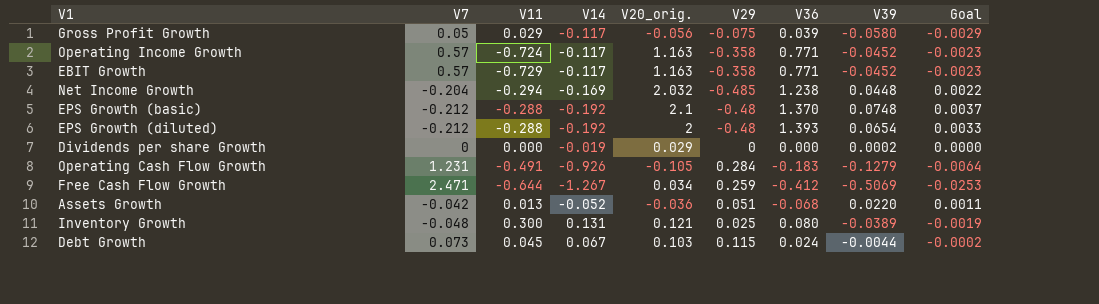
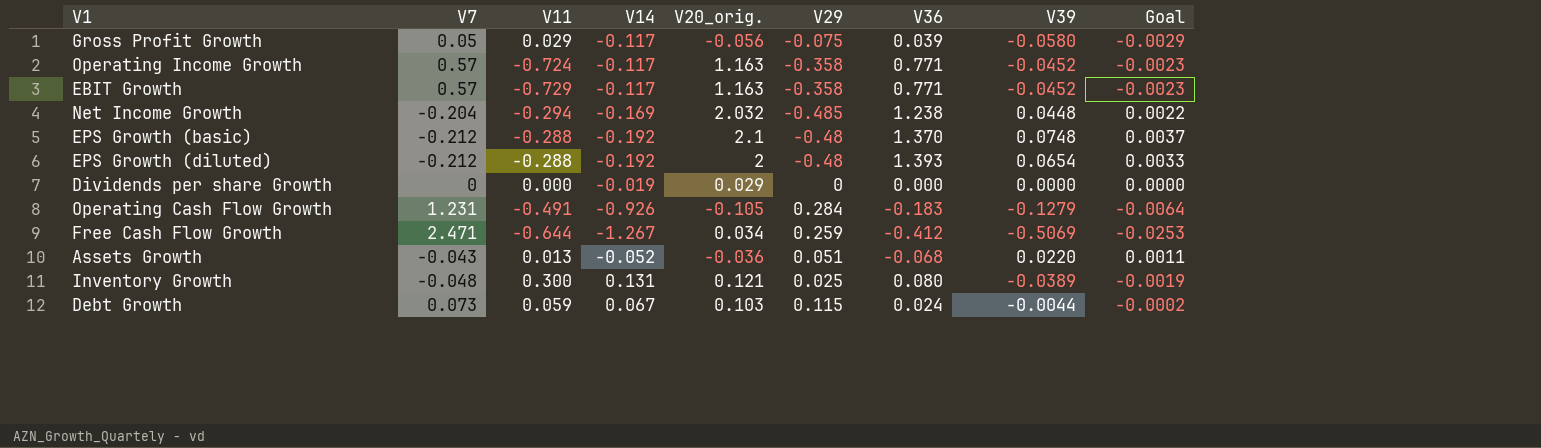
Dividends per share Growth | V39: 0.0002 -> 0.0000
Assets Growth | V7: -0.042 -> -0.043
Debt Growth | V11: 0.045 -> 0.059

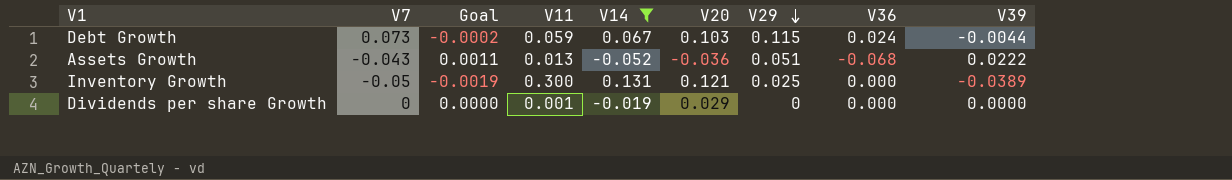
filter: none -> V14 >= -0.052
row order: none -> V29 descending
column Goal | position: 9 -> 3
column name: V20_orig. -> V20
Assets Growth | V39: 0.0220 -> 0.0222
Inventory Growth | V7: -0.048 -> -0.05
Inventory Growth | V36: 0.080 -> 0.000
Dividends per share Growth | V11: 0.000 -> 0.001

